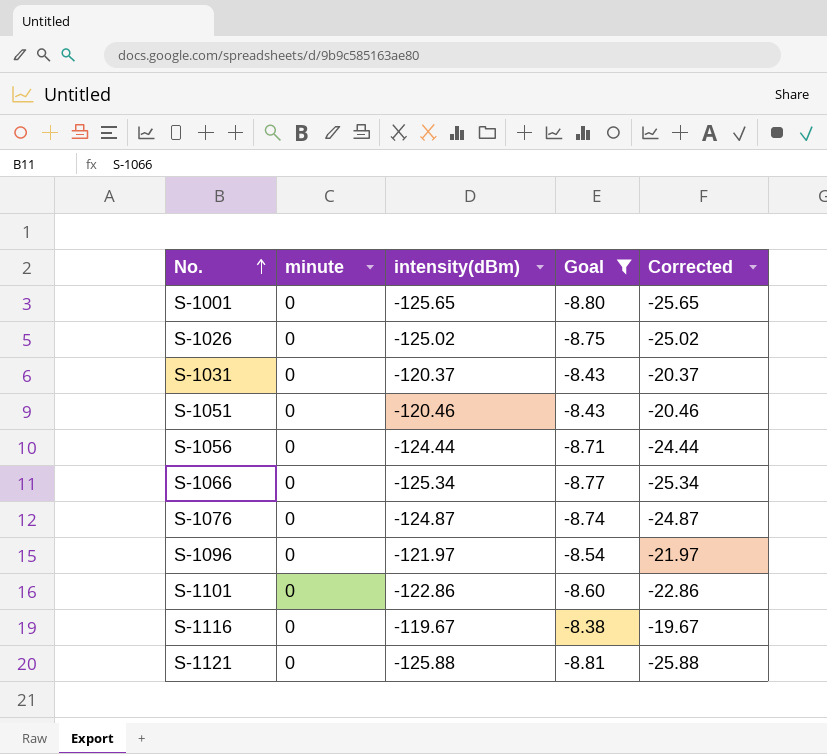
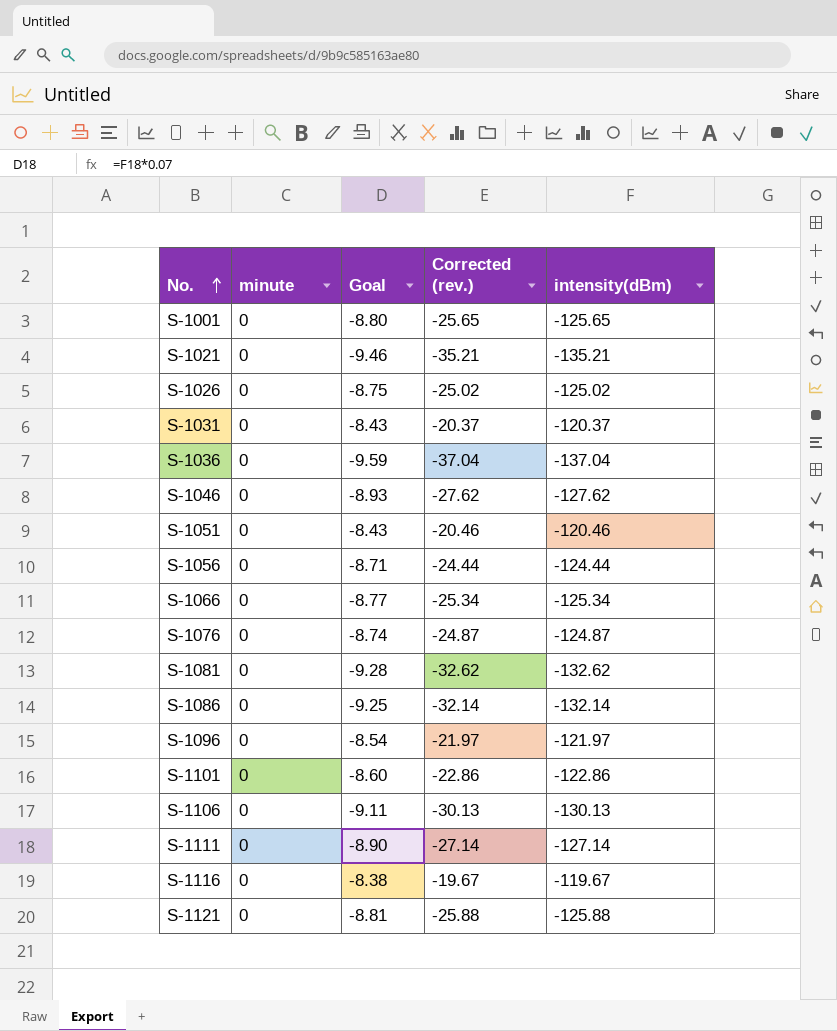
filter: Goal >= -8.81 -> none
column name: Corrected -> Corrected (rev.)
column intensity(dBm) | position: 3 -> 5

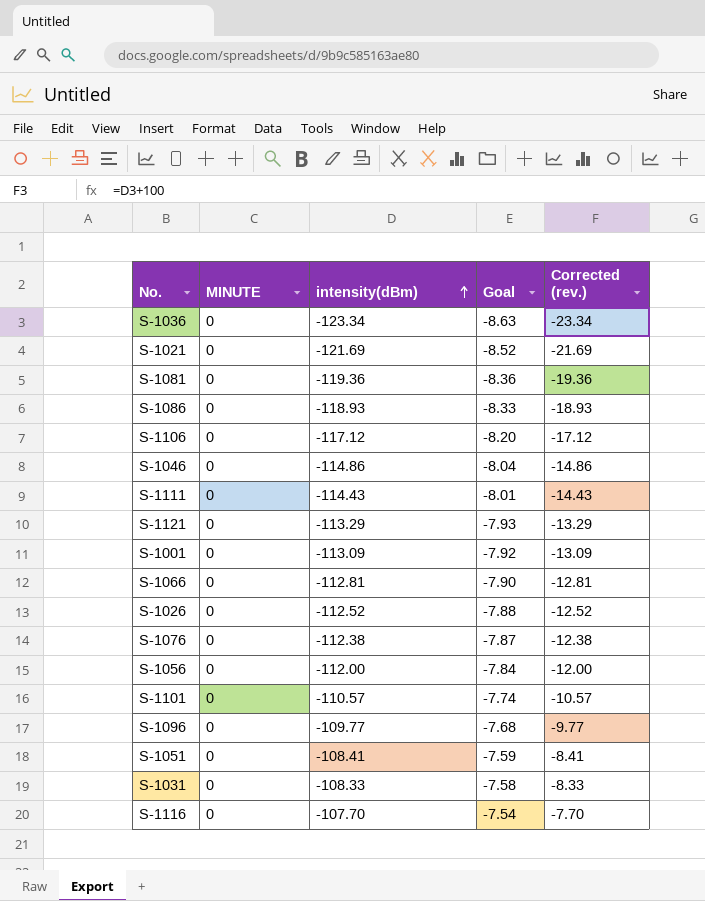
row order: No. ascending -> intensity(dBm) ascending
column name: minute -> MINUTE
column intensity(dBm) | position: 5 -> 3
S-1036 | intensity(dBm): -137.04 -> -123.34
S-1036 | Goal: -9.59 -> -8.63
S-1036 | Corrected (rev.): -37.04 -> -23.34
S-1021 | intensity(dBm): -135.21 -> -121.69
S-1021 | Goal: -9.46 -> -8.52
S-1021 | Corrected (rev.): -35.21 -> -21.69
S-1081 | intensity(dBm): -132.62 -> -119.36
S-1081 | Goal: -9.28 -> -8.36
S-1081 | Corrected (rev.): -32.62 -> -19.36
S-1086 | intensity(dBm): -132.14 -> -118.93
S-1086 | Goal: -9.25 -> -8.33
S-1086 | Corrected (rev.): -32.14 -> -18.93
S-1106 | intensity(dBm): -130.13 -> -117.12
S-1106 | Goal: -9.11 -> -8.20
S-1106 | Corrected (rev.): -30.13 -> -17.12
S-1046 | intensity(dBm): -127.62 -> -114.86
S-1046 | Goal: -8.93 -> -8.04
S-1046 | Corrected (rev.): -27.62 -> -14.86
S-1111 | intensity(dBm): -127.14 -> -114.43
S-1111 | Goal: -8.90 -> -8.01
S-1111 | Corrected (rev.): -27.14 -> -14.43
S-1121 | intensity(dBm): -125.88 -> -113.29
S-1121 | Goal: -8.81 -> -7.93
S-1121 | Corrected (rev.): -25.88 -> -13.29
S-1001 | intensity(dBm): -125.65 -> -113.09
S-1001 | Goal: -8.80 -> -7.92
S-1001 | Corrected (rev.): -25.65 -> -13.09
S-1066 | intensity(dBm): -125.34 -> -112.81
S-1066 | Goal: -8.77 -> -7.90
S-1066 | Corrected (rev.): -25.34 -> -12.81
S-1026 | intensity(dBm): -125.02 -> -112.52
S-1026 | Goal: -8.75 -> -7.88
S-1026 | Corrected (rev.): -25.02 -> -12.52
S-1076 | intensity(dBm): -124.87 -> -112.38
S-1076 | Goal: -8.74 -> -7.87
S-1076 | Corrected (rev.): -24.87 -> -12.38
S-1056 | intensity(dBm): -124.44 -> -112.00
S-1056 | Goal: -8.71 -> -7.84
S-1056 | Corrected (rev.): -24.44 -> -12.00
S-1101 | intensity(dBm): -122.86 -> -110.57
S-1101 | Goal: -8.60 -> -7.74
S-1101 | Corrected (rev.): -22.86 -> -10.57
S-1096 | intensity(dBm): -121.97 -> -109.77
S-1096 | Goal: -8.54 -> -7.68
S-1096 | Corrected (rev.): -21.97 -> -9.77
S-1051 | intensity(dBm): -120.46 -> -108.41
S-1051 | Goal: -8.43 -> -7.59
S-1051 | Corrected (rev.): -20.46 -> -8.41
S-1031 | intensity(dBm): -120.37 -> -108.33
S-1031 | Goal: -8.43 -> -7.58
S-1031 | Corrected (rev.): -20.37 -> -8.33
S-1116 | intensity(dBm): -119.67 -> -107.70
S-1116 | Goal: -8.38 -> -7.54
S-1116 | Corrected (rev.): -19.67 -> -7.70

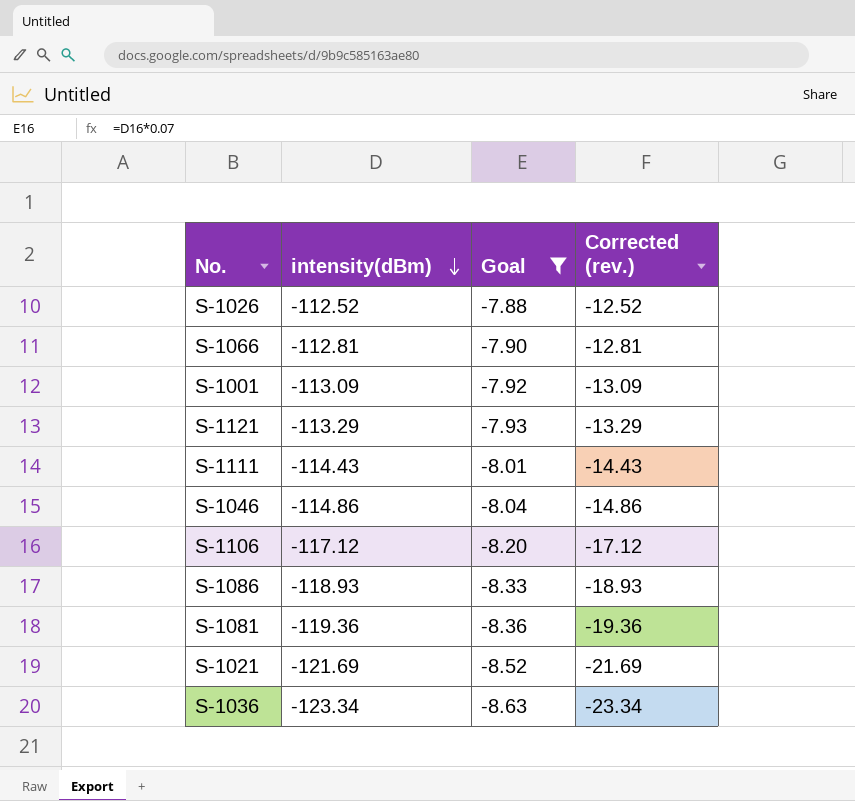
filter: none -> Goal <= -7.88
row order: intensity(dBm) ascending -> intensity(dBm) descending
column MINUTE | position: 2 -> none

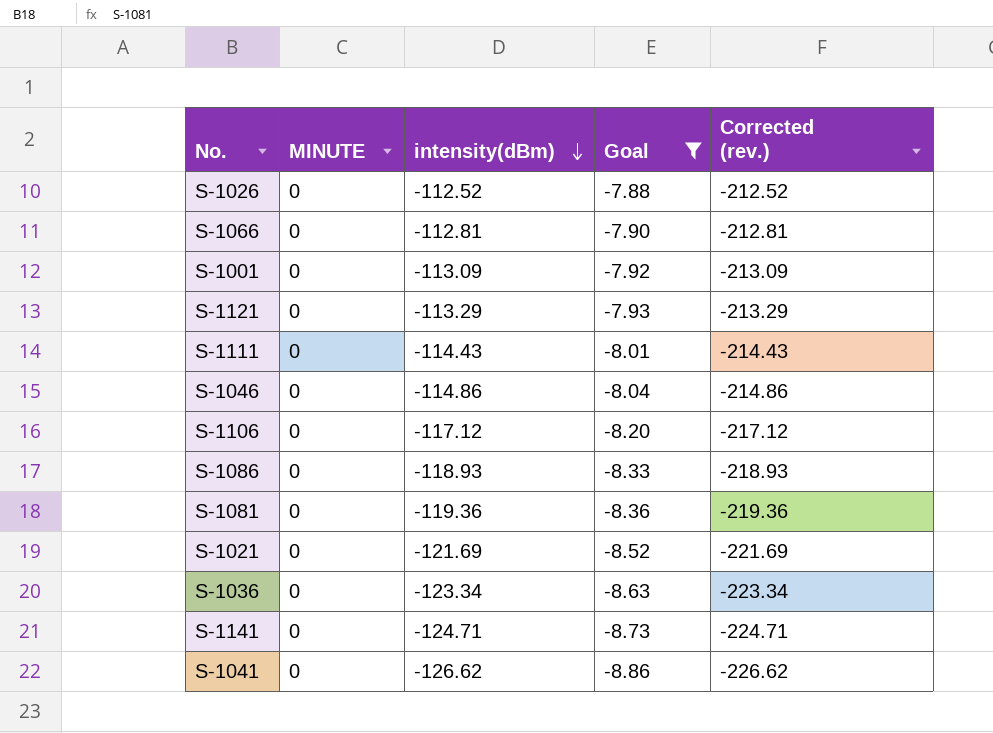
column MINUTE | position: none -> 2
column Corrected (rev.) | formula: [intensity(dBm)] + 100 -> [intensity(dBm)] - 100
row S-1141: none -> 0 | -124.71 | -8.73 | -224.71
row S-1041: none -> 0 | -126.62 | -8.86 | -226.62

